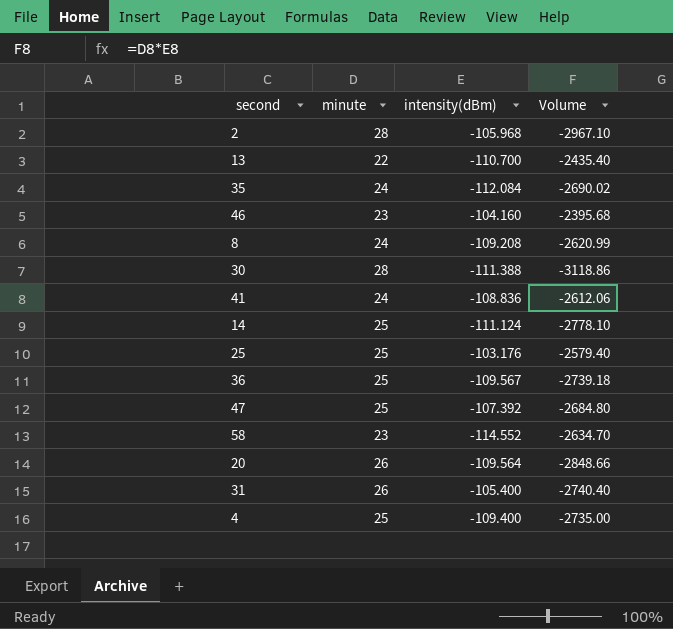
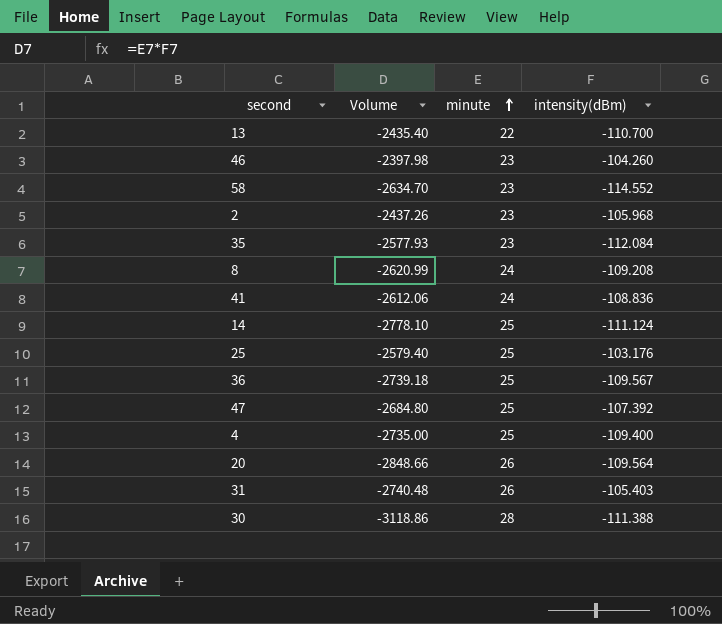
row order: none -> minute ascending
column Volume | position: 4 -> 2
46 | Volume: -2395.68 -> -2397.98
46 | intensity(dBm): -104.160 -> -104.260
2 | Volume: -2967.10 -> -2437.26
2 | minute: 28 -> 23
35 | Volume: -2690.02 -> -2577.93
35 | minute: 24 -> 23
31 | Volume: -2740.40 -> -2740.48
31 | intensity(dBm): -105.400 -> -105.403

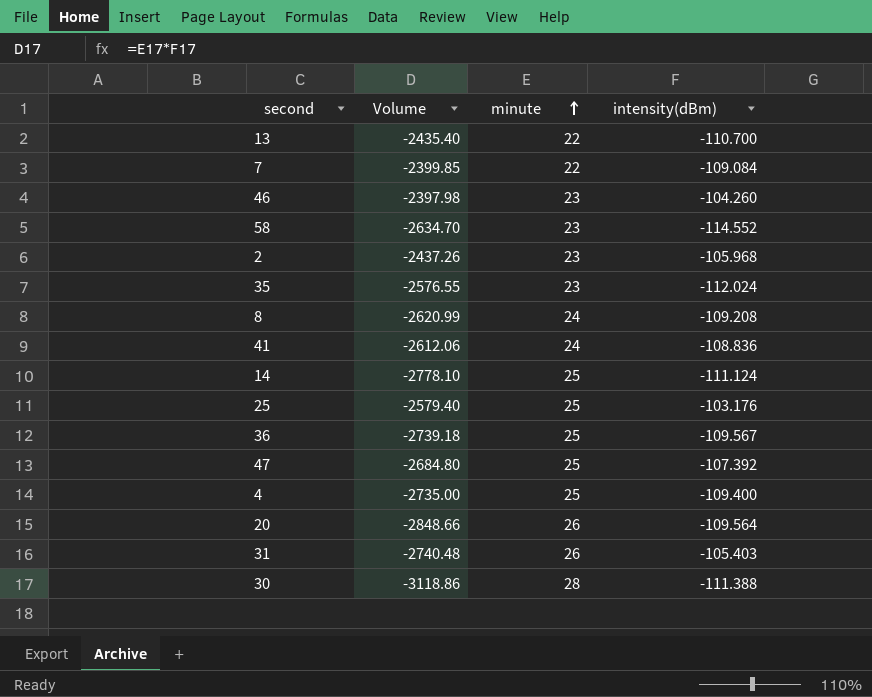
row 7: none -> -2399.85 | 22 | -109.084
35 | Volume: -2577.93 -> -2576.55
35 | intensity(dBm): -112.084 -> -112.024

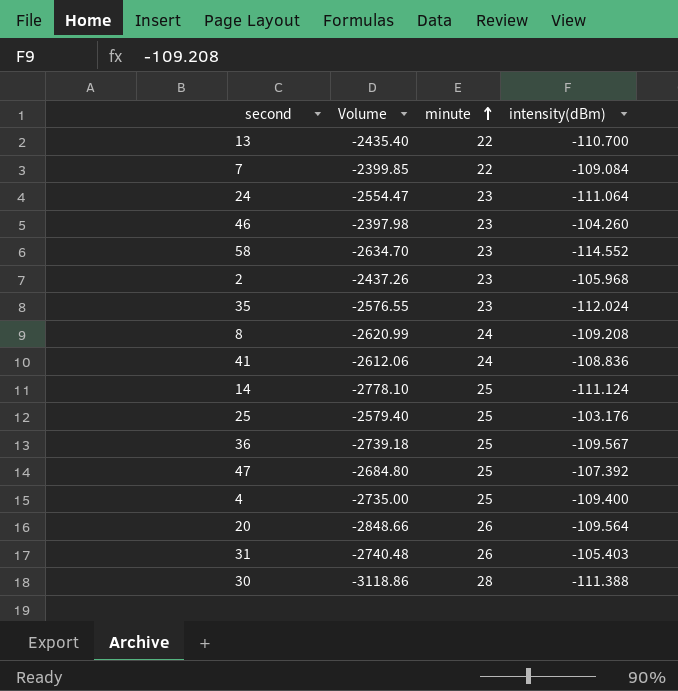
row 24: none -> -2554.47 | 23 | -111.064

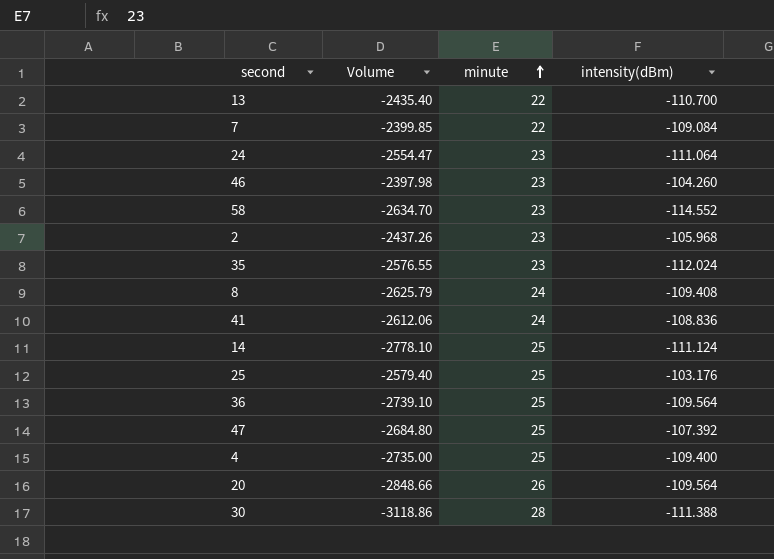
row 31: -2740.48 | 26 | -105.403 -> none
8 | Volume: -2620.99 -> -2625.79
8 | intensity(dBm): -109.208 -> -109.408
36 | Volume: -2739.18 -> -2739.10
36 | intensity(dBm): -109.567 -> -109.564

